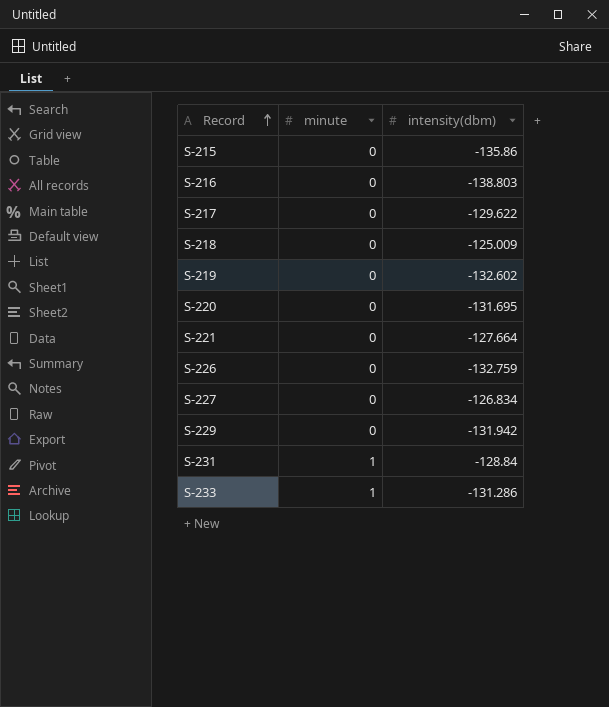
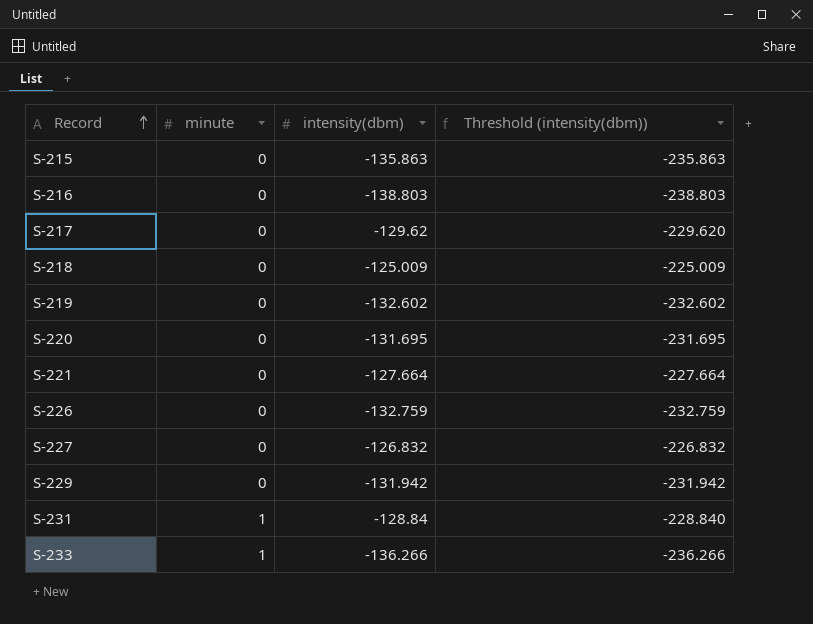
column Threshold (intensity(dbm)) | formula: none -> [intensity(dbm)] - 100
S-215 | intensity(dbm): -135.86 -> -135.863
S-217 | intensity(dbm): -129.622 -> -129.62
S-227 | intensity(dbm): -126.834 -> -126.832
S-233 | intensity(dbm): -131.286 -> -136.266

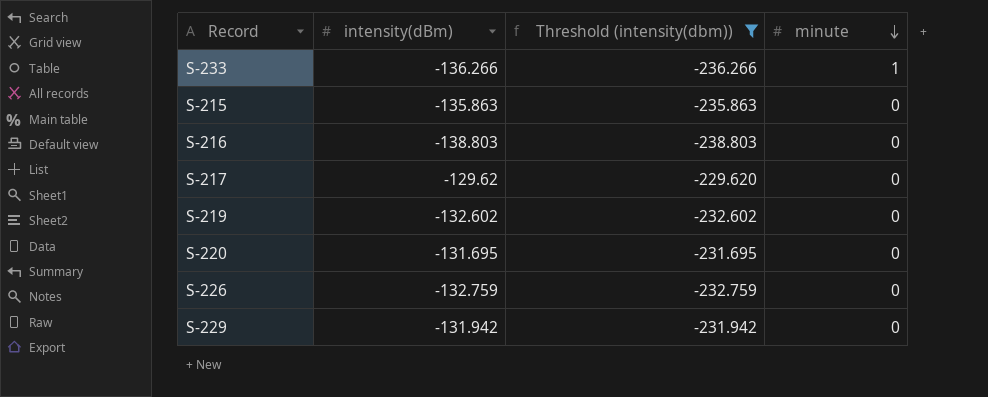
filter: none -> Threshold (intensity(dbm)) <= -229.620
row order: Record ascending -> minute descending
column name: intensity(dbm) -> intensity(dBm)
column minute | position: 2 -> 4

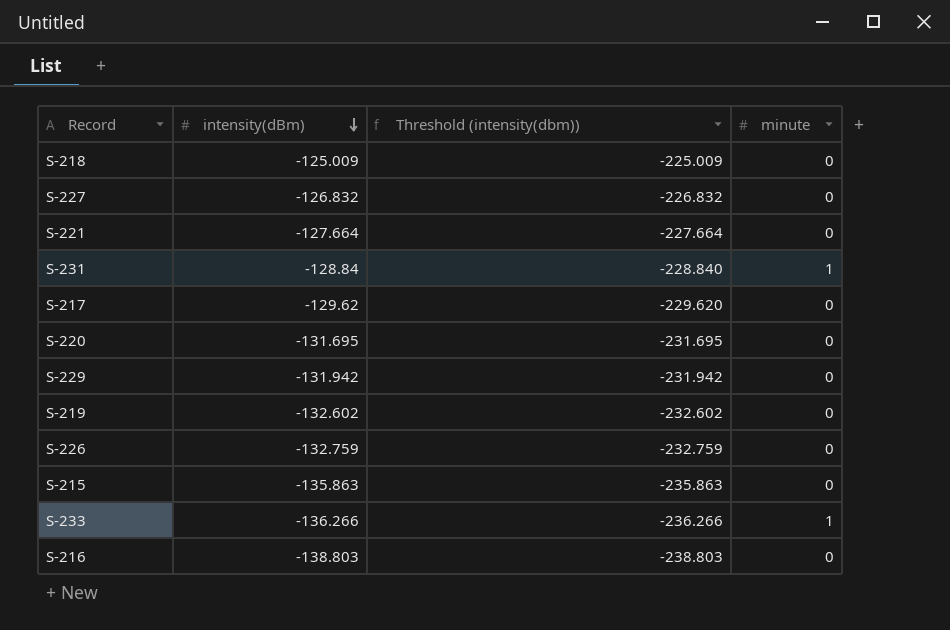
filter: Threshold (intensity(dbm)) <= -229.620 -> none
row order: minute descending -> intensity(dBm) descending

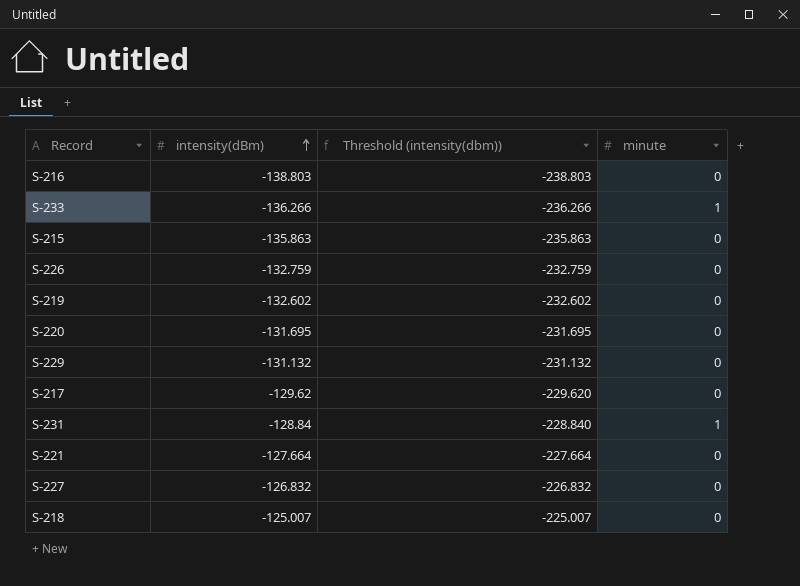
row order: intensity(dBm) descending -> intensity(dBm) ascending
S-229 | intensity(dBm): -131.942 -> -131.132
S-229 | Threshold (intensity(dbm)): -231.942 -> -231.132
S-218 | intensity(dBm): -125.009 -> -125.007
S-218 | Threshold (intensity(dbm)): -225.009 -> -225.007

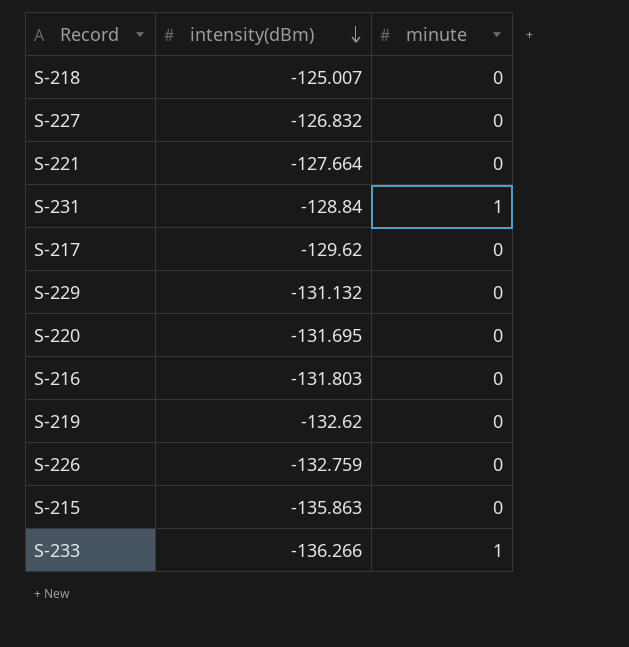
row order: intensity(dBm) ascending -> intensity(dBm) descending
column Threshold (intensity(dbm)) | formula: [intensity(dBm)] - 100 -> none
S-216 | intensity(dBm): -138.803 -> -131.803
S-219 | intensity(dBm): -132.602 -> -132.62

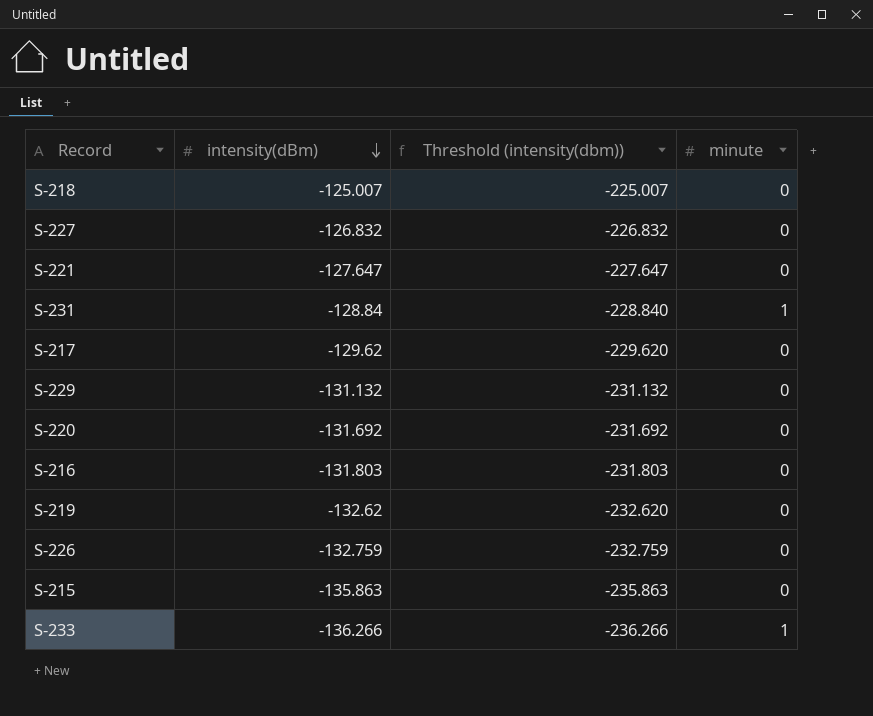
column Threshold (intensity(dbm)) | formula: none -> [intensity(dBm)] - 100
S-221 | intensity(dBm): -127.664 -> -127.647
S-220 | intensity(dBm): -131.695 -> -131.692

